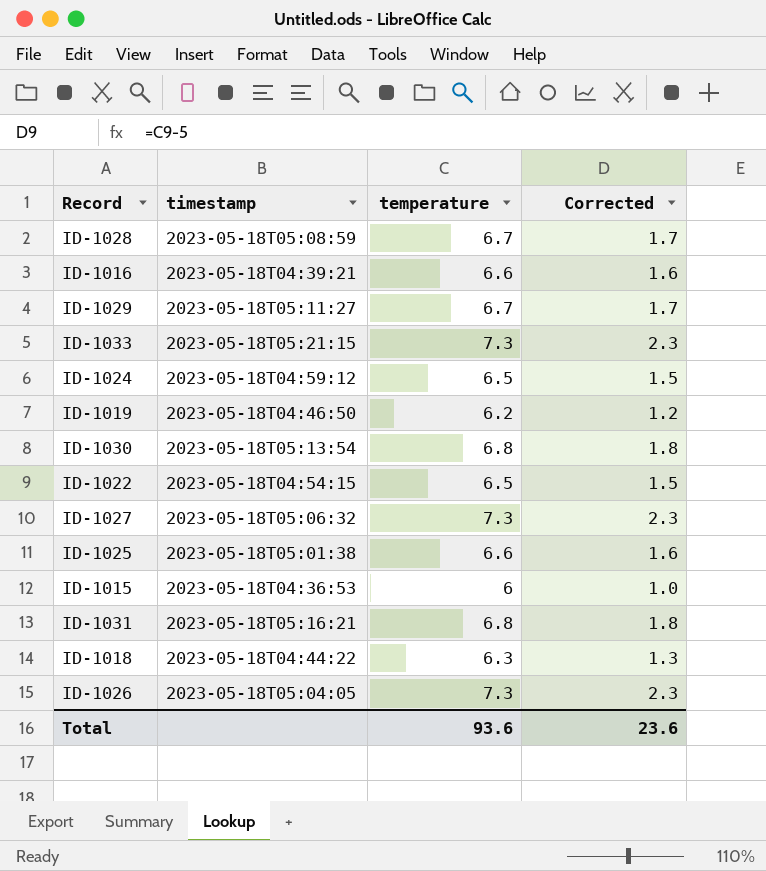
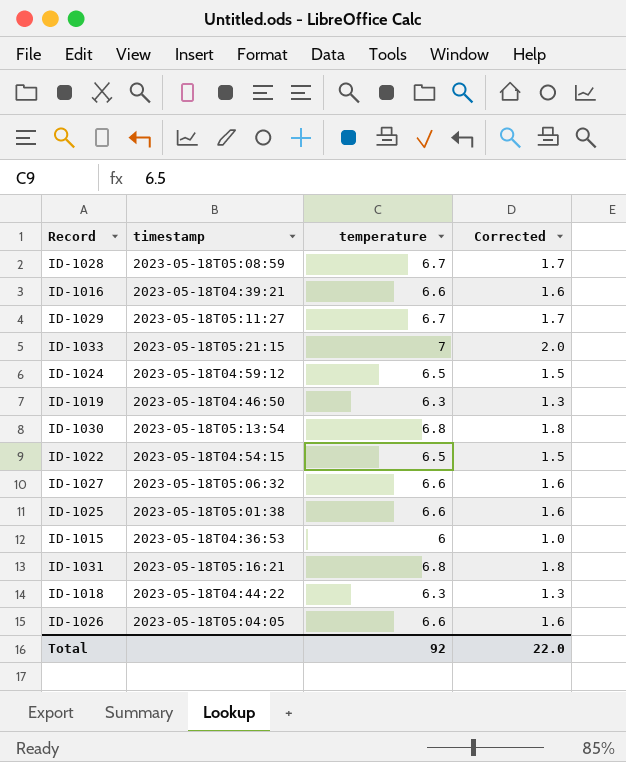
ID-1033 | temperature: 7.3 -> 7
ID-1033 | Corrected: 2.3 -> 2.0
ID-1019 | temperature: 6.2 -> 6.3
ID-1019 | Corrected: 1.2 -> 1.3
ID-1027 | temperature: 7.3 -> 6.6
ID-1027 | Corrected: 2.3 -> 1.6
ID-1026 | temperature: 7.3 -> 6.6
ID-1026 | Corrected: 2.3 -> 1.6
Total | temperature: 93.6 -> 92
Total | Corrected: 23.6 -> 22.0

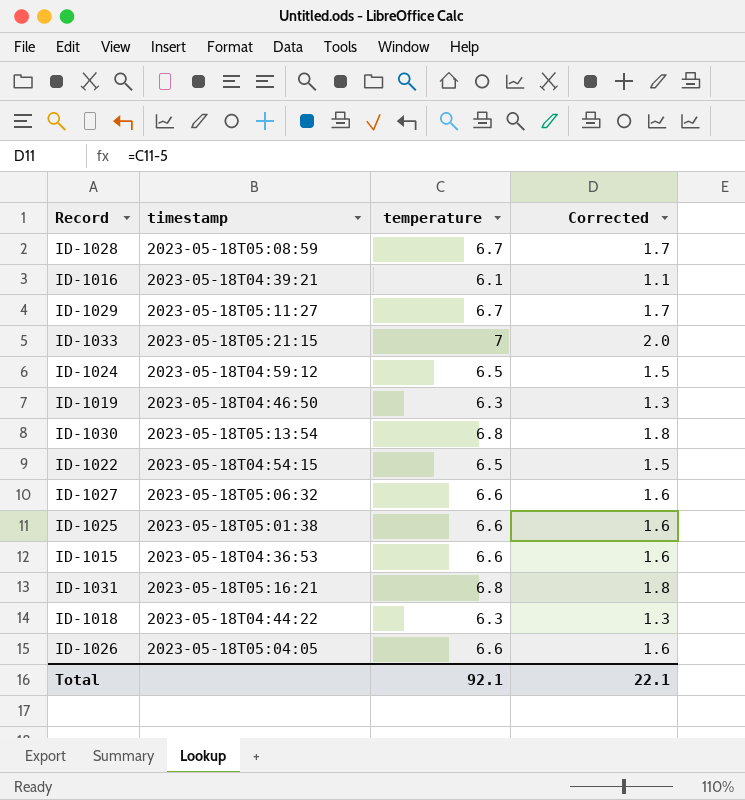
ID-1016 | temperature: 6.6 -> 6.1
ID-1016 | Corrected: 1.6 -> 1.1
ID-1015 | temperature: 6 -> 6.6
ID-1015 | Corrected: 1.0 -> 1.6
Total | temperature: 92 -> 92.1
Total | Corrected: 22.0 -> 22.1

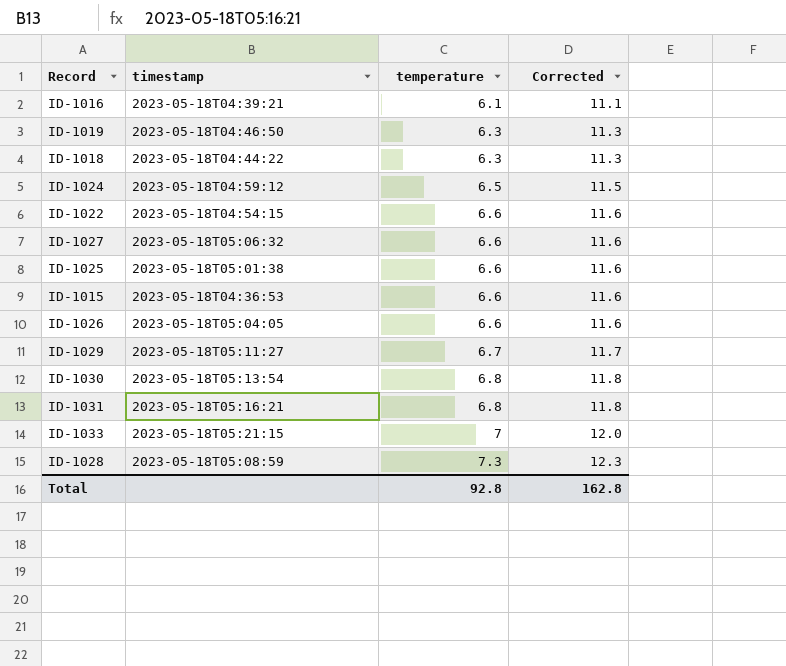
row order: none -> temperature ascending
column Corrected | formula: [temperature] - 5 -> [temperature] + 5
ID-1022 | temperature: 6.5 -> 6.6
ID-1028 | temperature: 6.7 -> 7.3
Total | temperature: 92.1 -> 92.8
Total | Corrected: 22.1 -> 162.8

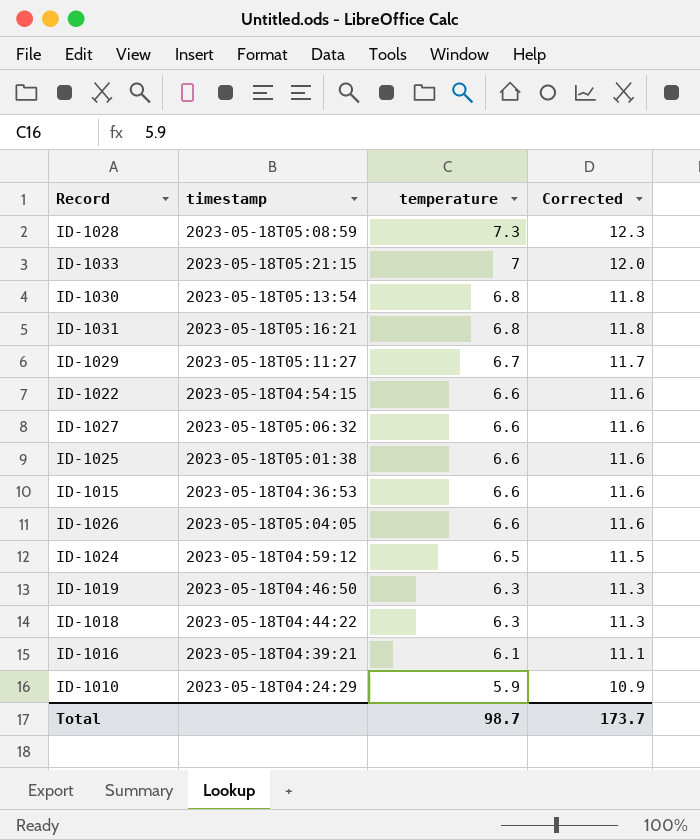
row order: temperature ascending -> temperature descending
row ID-1010: none -> 2023-05-18T04:24:29 | 5.9 | 10.9
Total | temperature: 92.8 -> 98.7
Total | Corrected: 162.8 -> 173.7

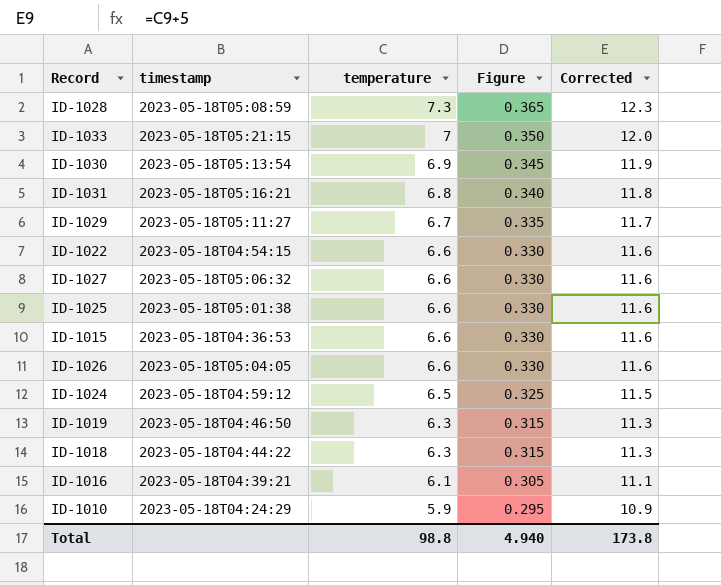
column Figure | formula: none -> [temperature] * 0.05
ID-1030 | temperature: 6.8 -> 6.9
ID-1030 | Corrected: 11.8 -> 11.9
Total | temperature: 98.7 -> 98.8
Total | Corrected: 173.7 -> 173.8

